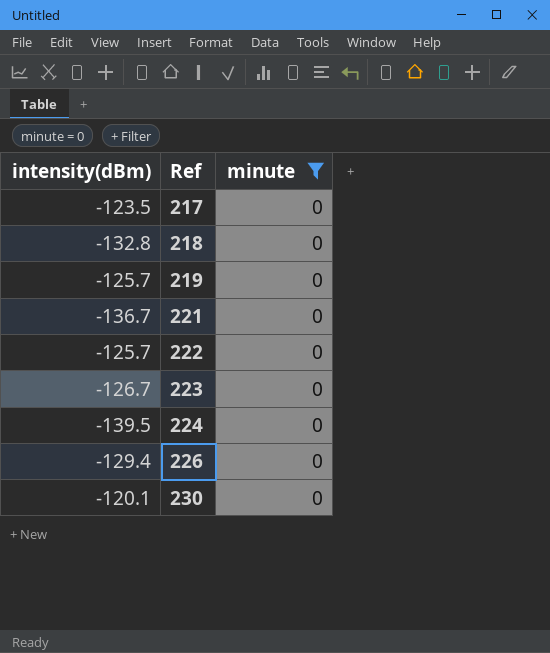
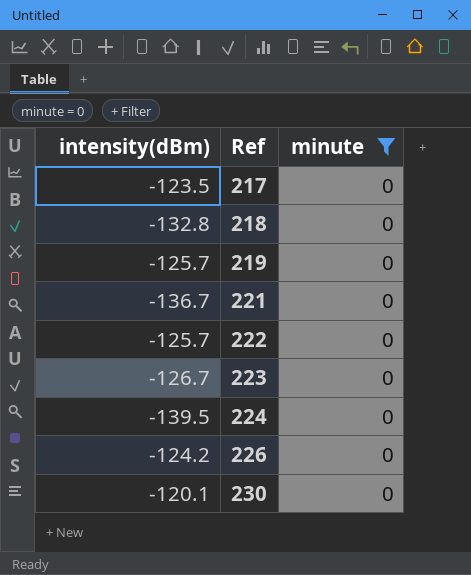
226 | intensity(dBm): -129.4 -> -124.2

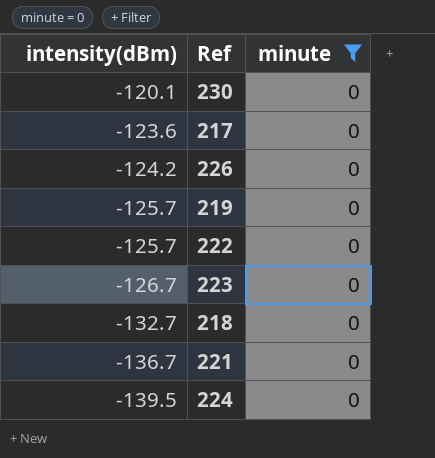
row order: Ref ascending -> intensity(dBm) descending
217 | intensity(dBm): -123.5 -> -123.6
218 | intensity(dBm): -132.8 -> -132.7

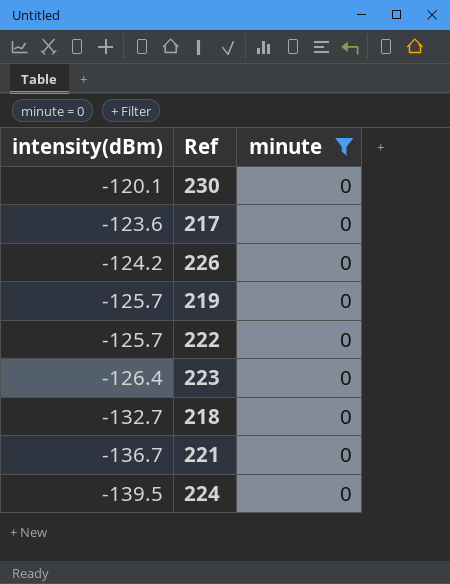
223 | intensity(dBm): -126.7 -> -126.4

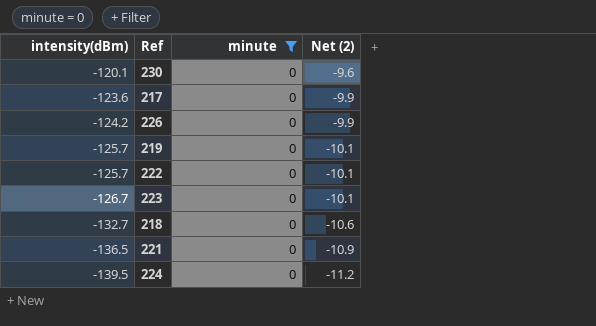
column Net (2) | formula: none -> [intensity(dBm)] * 0.08
223 | intensity(dBm): -126.4 -> -126.7
221 | intensity(dBm): -136.7 -> -136.5

